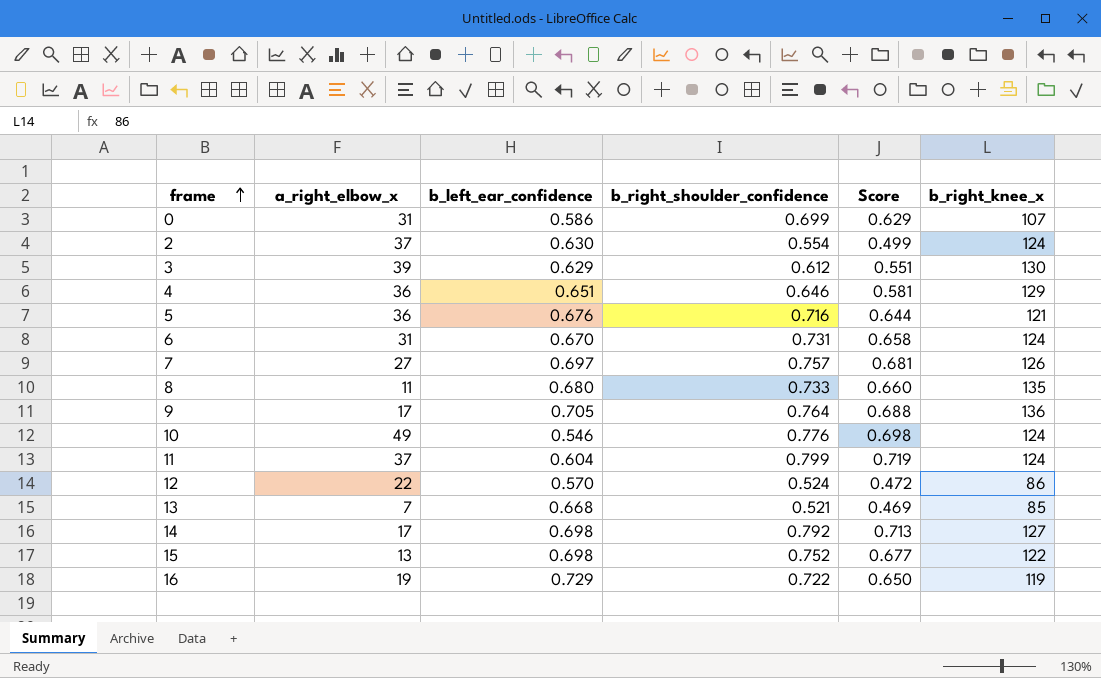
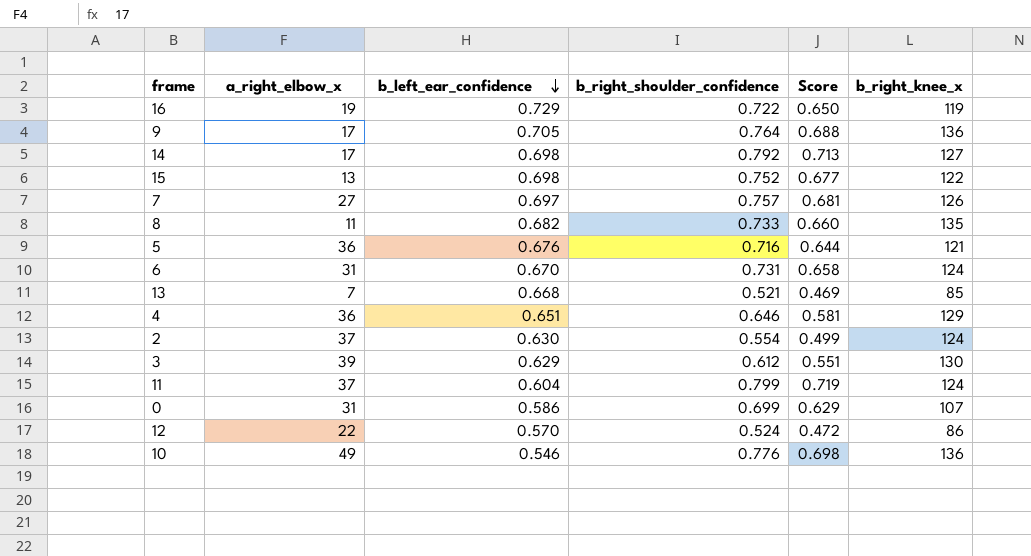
row order: frame ascending -> b_left_ear_confidence descending
8 | b_left_ear_confidence: 0.680 -> 0.682
10 | b_right_knee_x: 124 -> 136

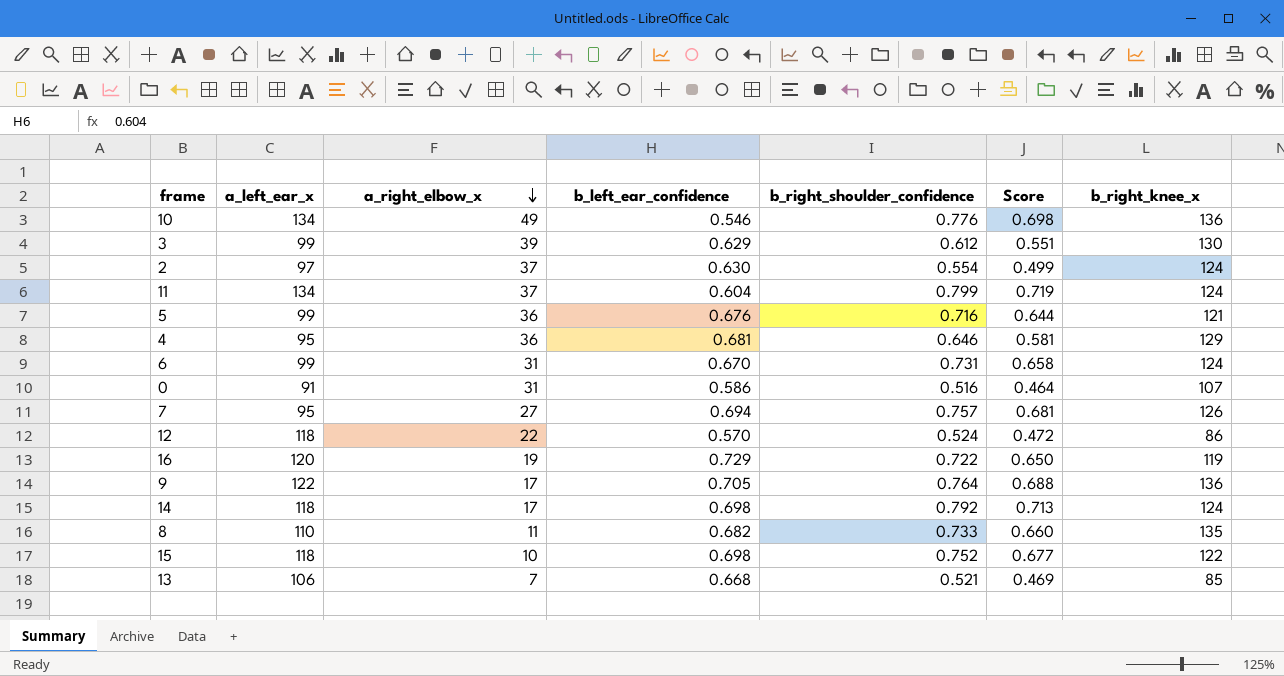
row order: b_left_ear_confidence descending -> a_right_elbow_x descending
column a_left_ear_x | position: none -> 2
4 | b_left_ear_confidence: 0.651 -> 0.681
0 | b_right_shoulder_confidence: 0.699 -> 0.516
0 | Score: 0.629 -> 0.464
7 | b_left_ear_confidence: 0.697 -> 0.694
14 | b_right_knee_x: 127 -> 124
15 | a_right_elbow_x: 13 -> 10

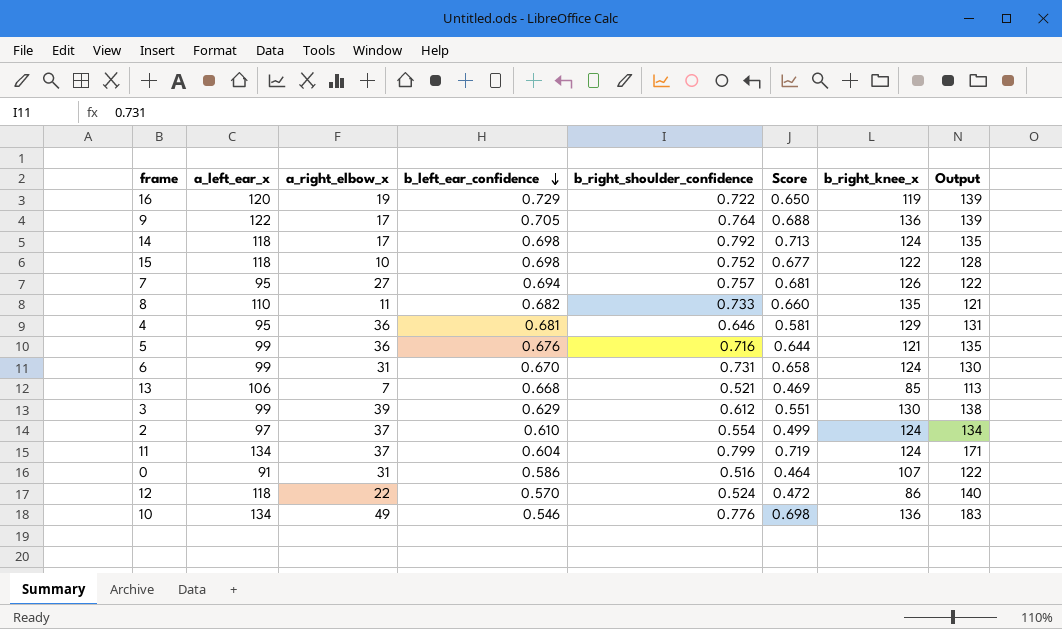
row order: a_right_elbow_x descending -> b_left_ear_confidence descending
column Output | formula: none -> [a_left_ear_x] + [a_right_elbow_x]
2 | b_left_ear_confidence: 0.630 -> 0.610

